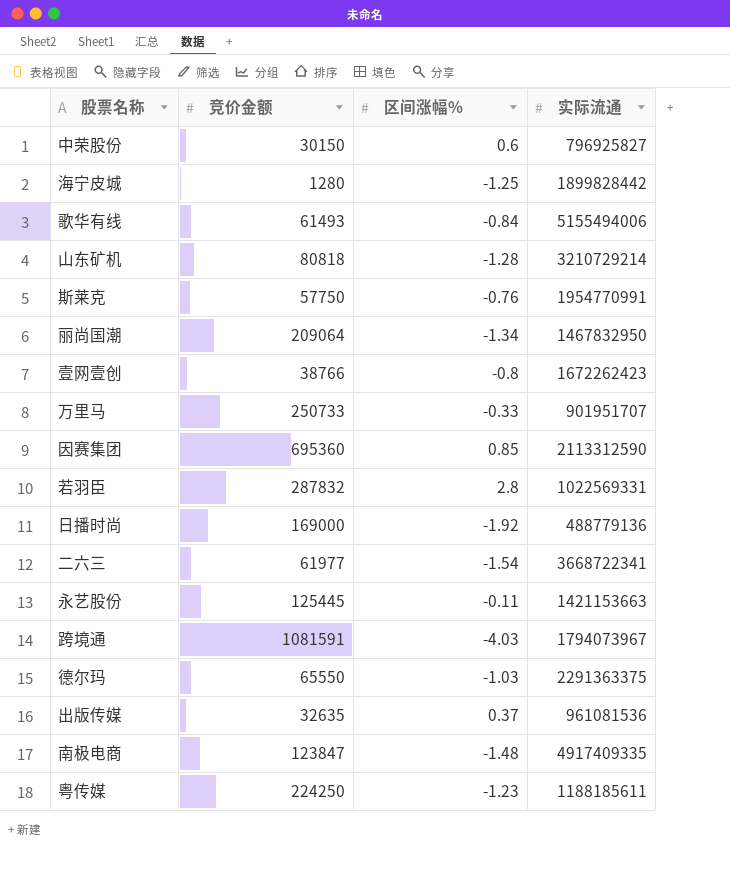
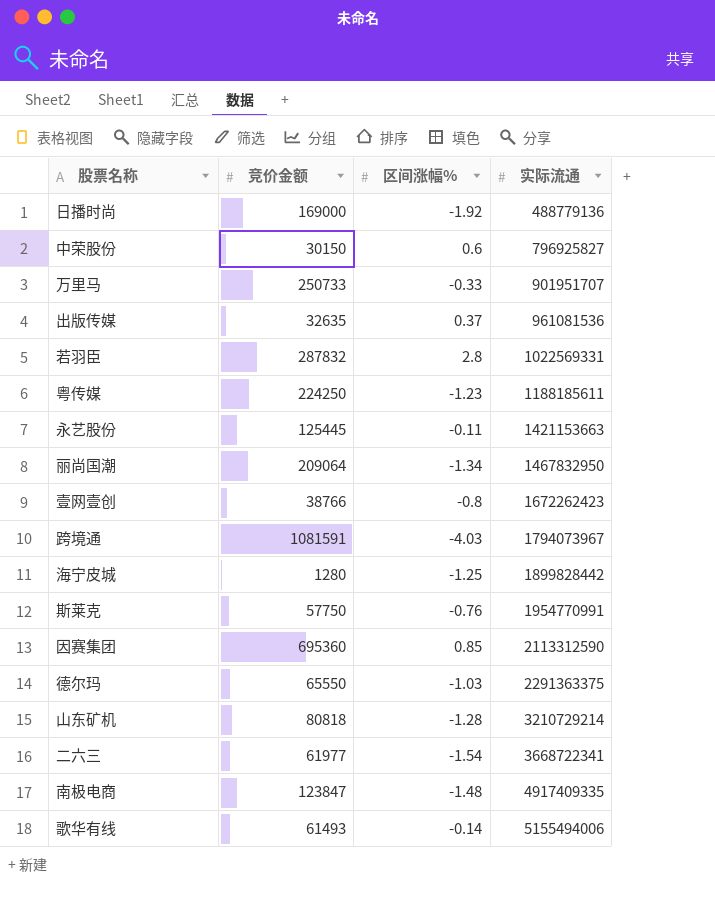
row order: none -> 实际流通 ascending
歌华有线 | 区间涨幅%: -0.84 -> -0.14

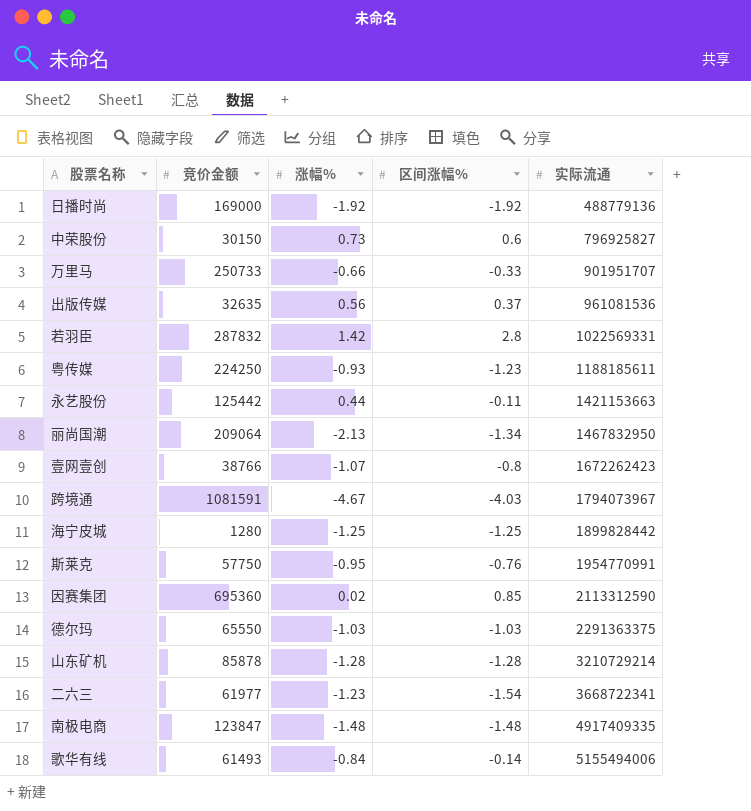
column 涨幅% | position: none -> 3
永艺股份 | 竞价金额: 125445 -> 125442
山东矿机 | 竞价金额: 80818 -> 85878

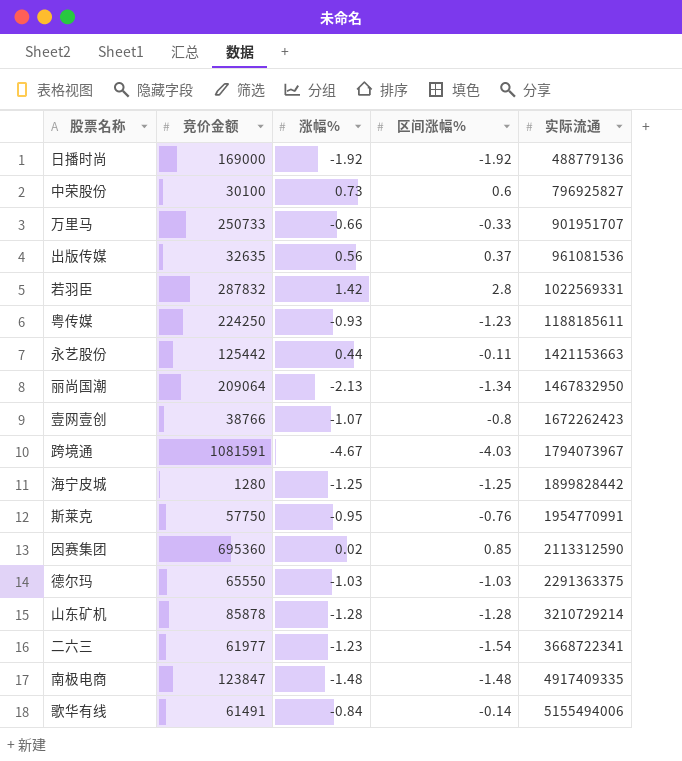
中荣股份 | 竞价金额: 30150 -> 30100
歌华有线 | 竞价金额: 61493 -> 61491

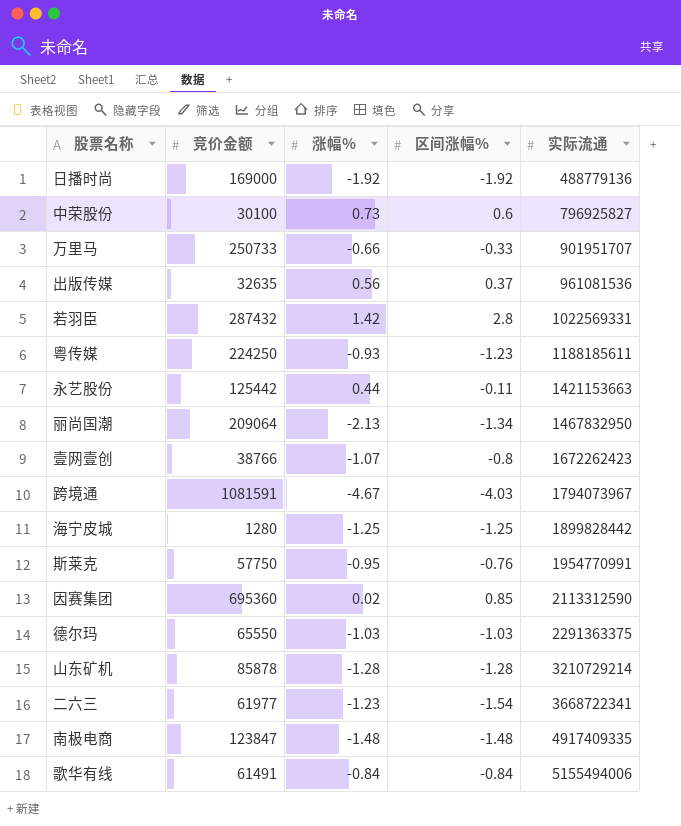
若羽臣 | 竞价金额: 287832 -> 287432
歌华有线 | 区间涨幅%: -0.14 -> -0.84

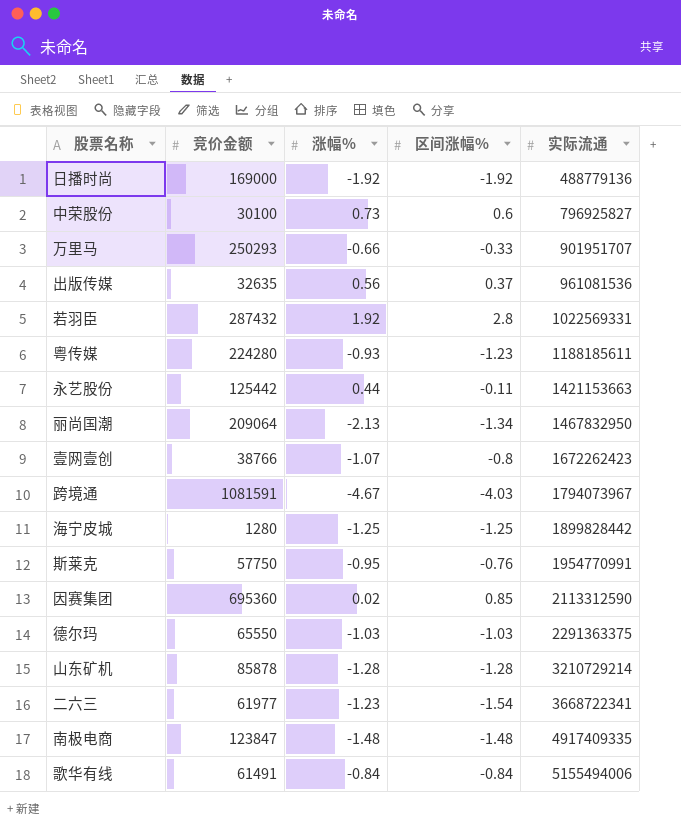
万里马 | 竞价金额: 250733 -> 250293
若羽臣 | 涨幅%: 1.42 -> 1.92
粤传媒 | 竞价金额: 224250 -> 224280

